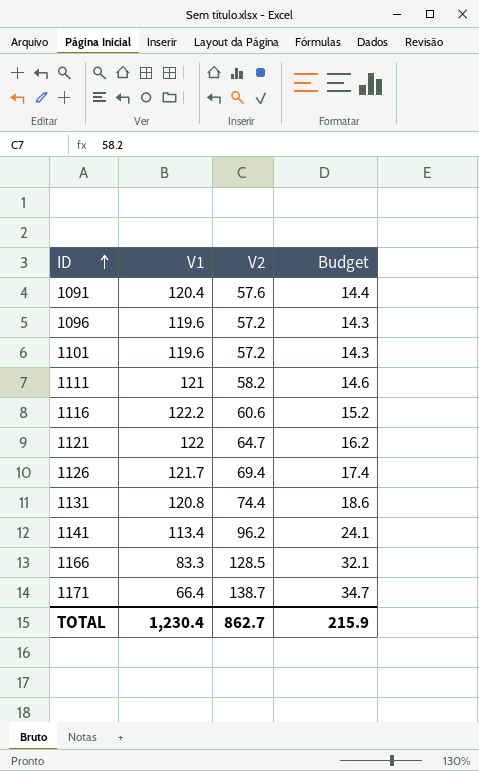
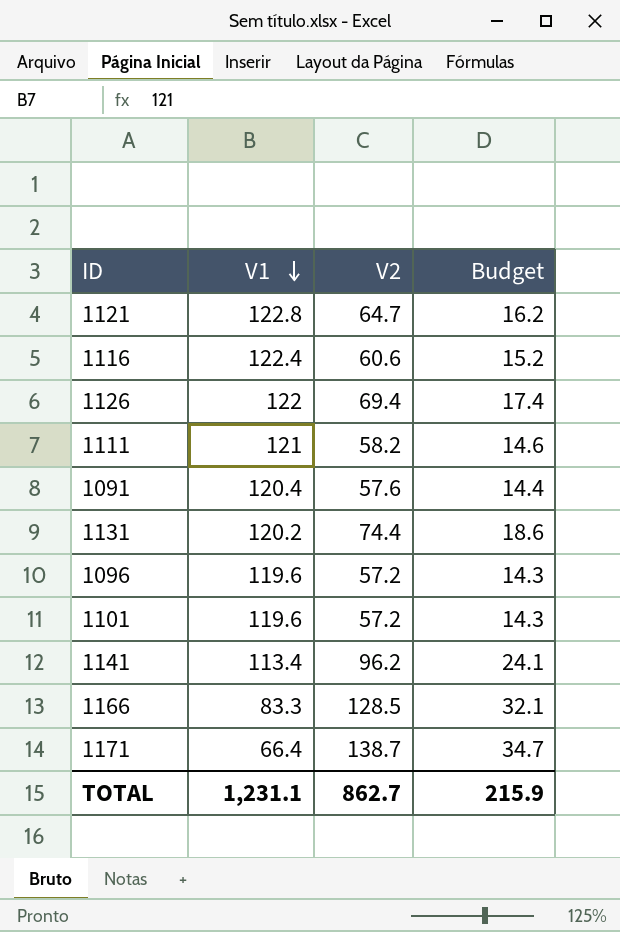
row order: ID ascending -> V1 descending
1121 | V1: 122 -> 122.8
1116 | V1: 122.2 -> 122.4
1126 | V1: 121.7 -> 122
1131 | V1: 120.8 -> 120.2
TOTAL | V1: 1,230.4 -> 1,231.1

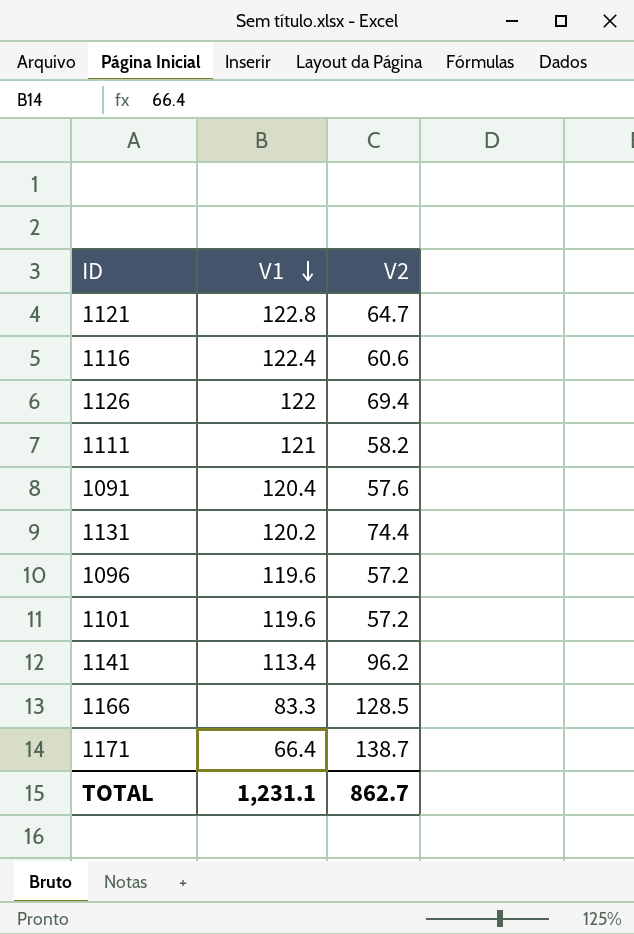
column Budget | formula: [V2] * 0.25 -> none

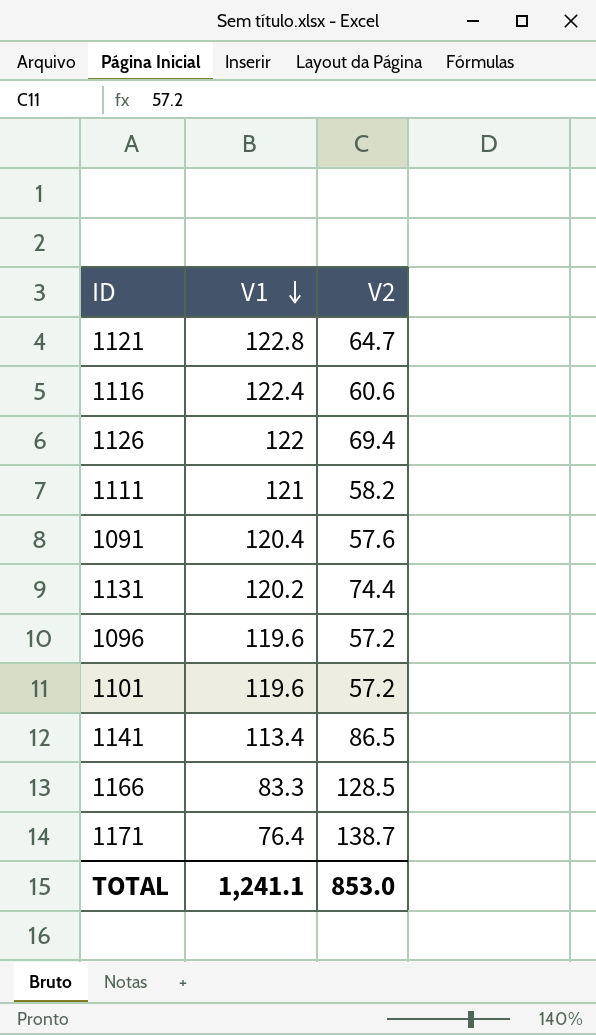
1141 | V2: 96.2 -> 86.5
1171 | V1: 66.4 -> 76.4
TOTAL | V1: 1,231.1 -> 1,241.1
TOTAL | V2: 862.7 -> 853.0

